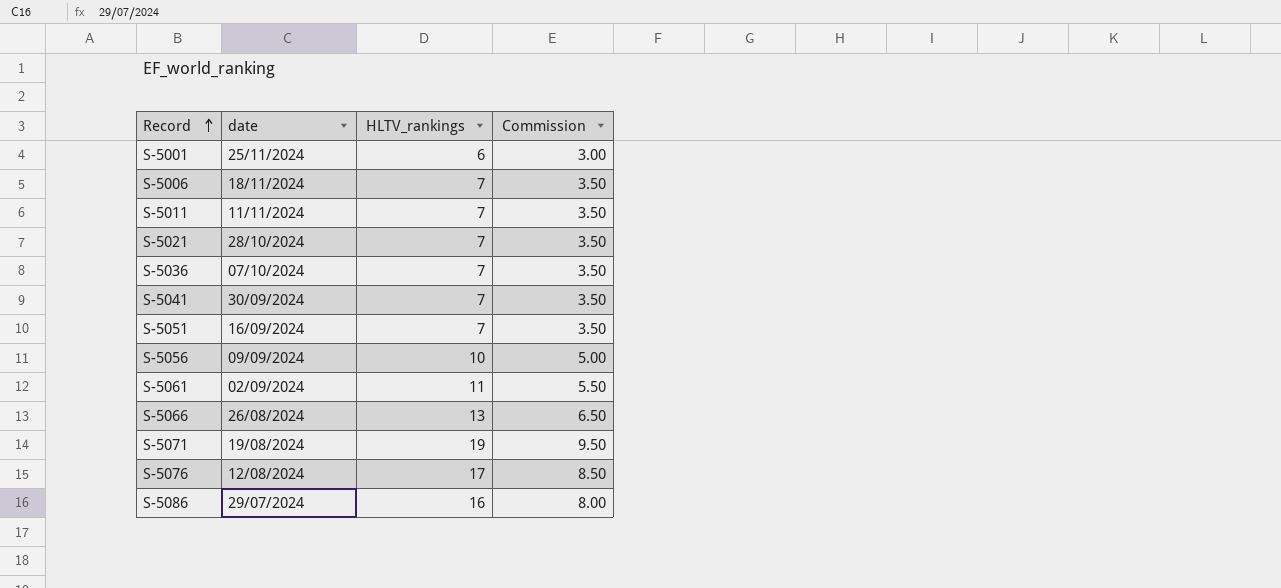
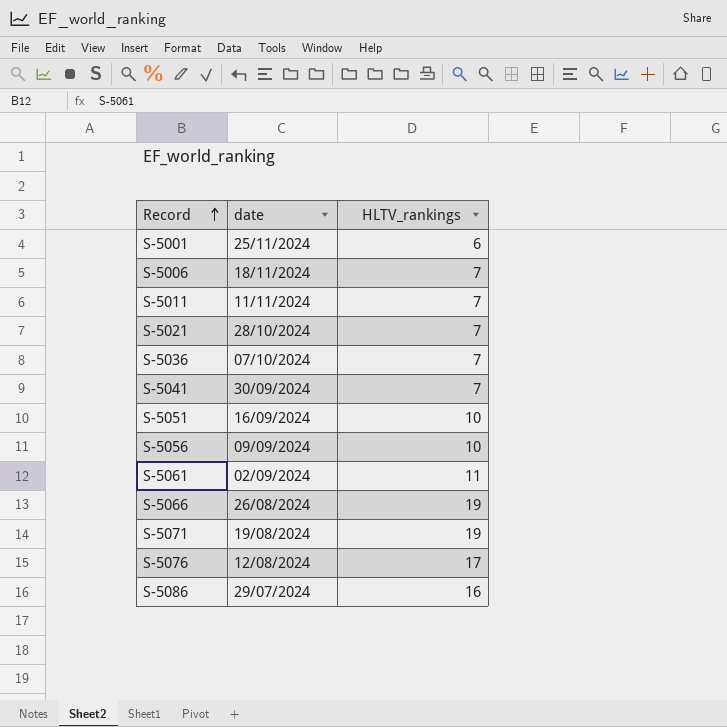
column Commission | formula: [HLTV_rankings] * 0.5 -> none
S-5051 | HLTV_rankings: 7 -> 10
S-5066 | HLTV_rankings: 13 -> 19

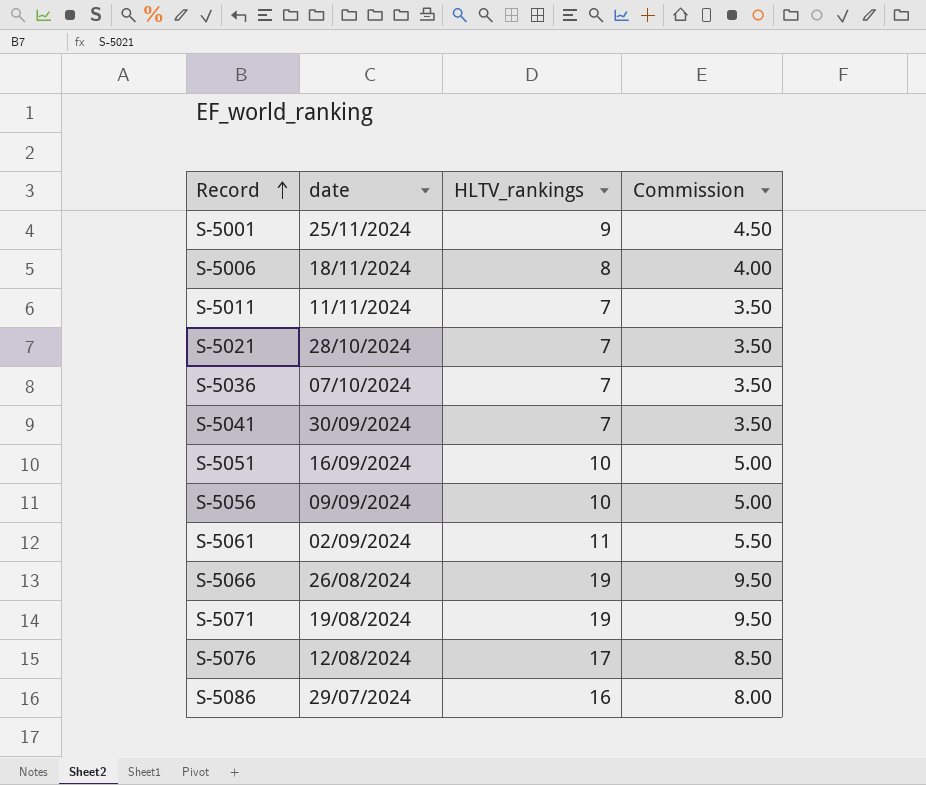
column Commission | formula: none -> [HLTV_rankings] * 0.5
S-5001 | HLTV_rankings: 6 -> 9
S-5006 | HLTV_rankings: 7 -> 8

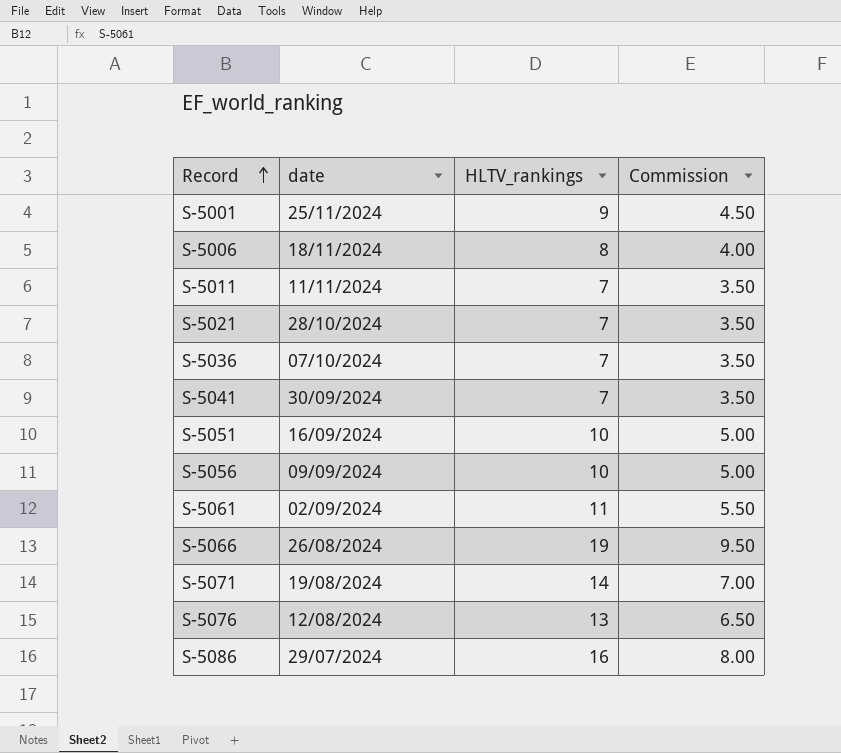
S-5071 | HLTV_rankings: 19 -> 14
S-5071 | Commission: 9.50 -> 7.00
S-5076 | HLTV_rankings: 17 -> 13
S-5076 | Commission: 8.50 -> 6.50

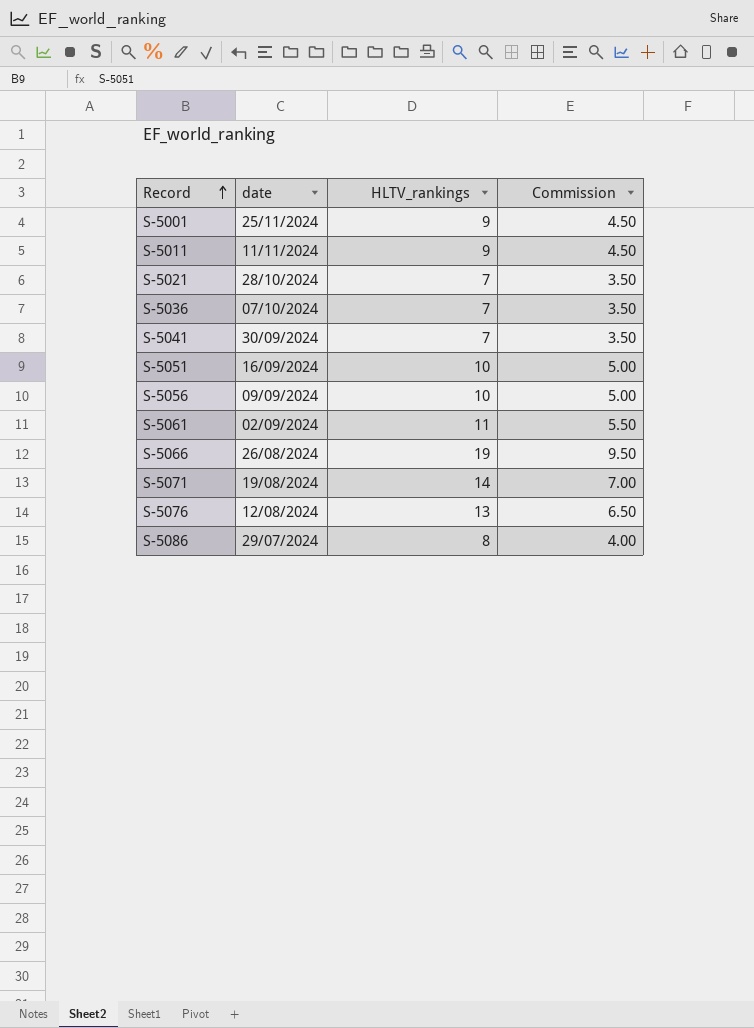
row S-5006: 18/11/2024 | 8 | 4.00 -> none
S-5011 | HLTV_rankings: 7 -> 9
S-5011 | Commission: 3.50 -> 4.50
S-5086 | HLTV_rankings: 16 -> 8
S-5086 | Commission: 8.00 -> 4.00

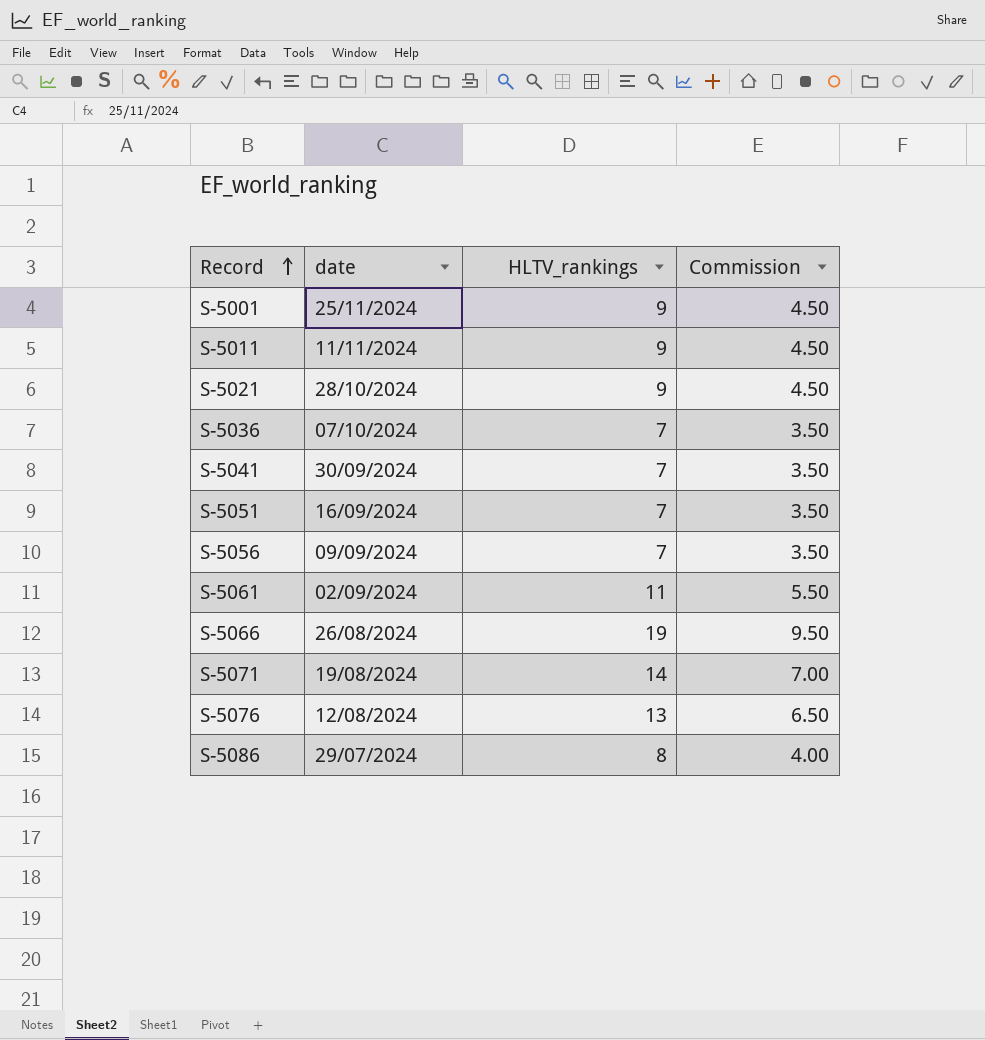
S-5021 | HLTV_rankings: 7 -> 9
S-5021 | Commission: 3.50 -> 4.50
S-5051 | HLTV_rankings: 10 -> 7
S-5051 | Commission: 5.00 -> 3.50
S-5056 | HLTV_rankings: 10 -> 7
S-5056 | Commission: 5.00 -> 3.50

